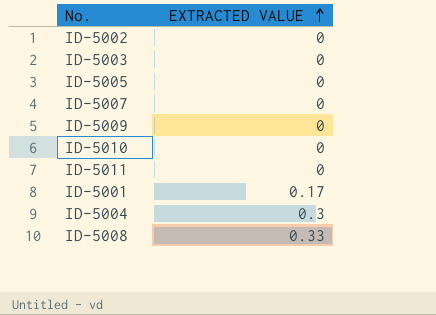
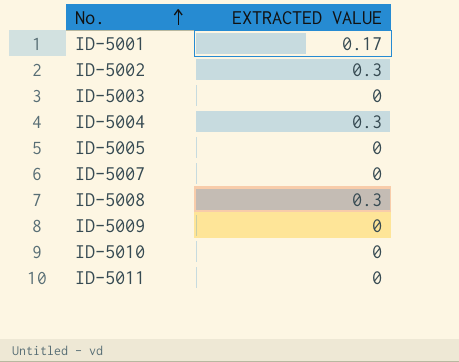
row order: EXTRACTED VALUE ascending -> No. ascending
ID-5002 | EXTRACTED VALUE: 0 -> 0.3
ID-5008 | EXTRACTED VALUE: 0.33 -> 0.3

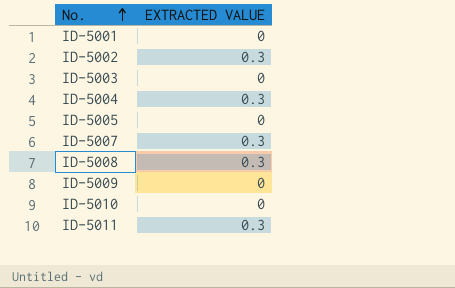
ID-5001 | EXTRACTED VALUE: 0.17 -> 0
ID-5007 | EXTRACTED VALUE: 0 -> 0.3
ID-5011 | EXTRACTED VALUE: 0 -> 0.3

